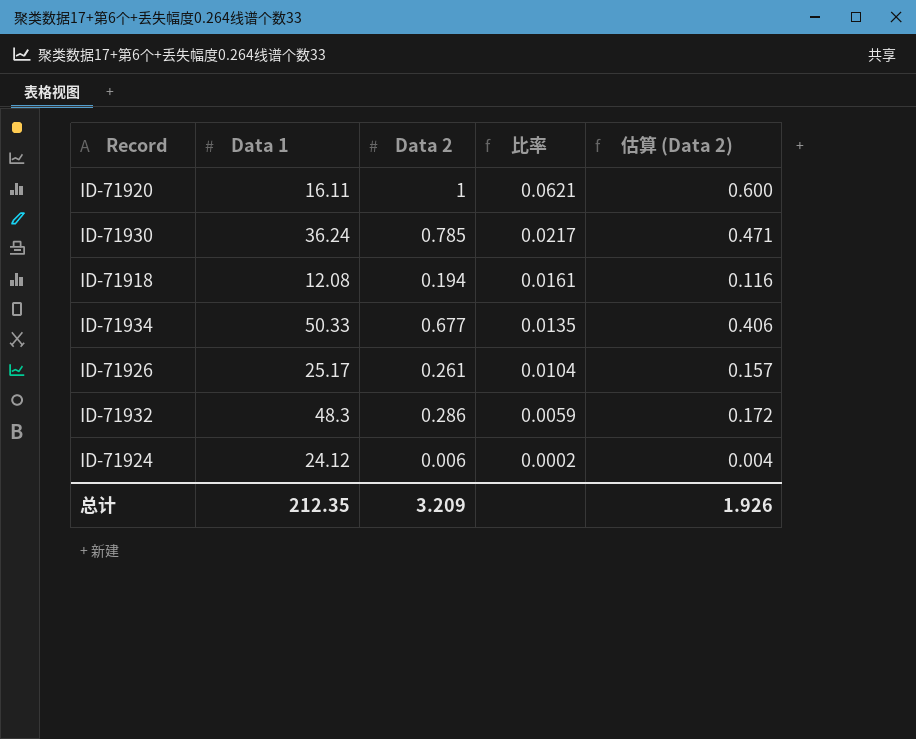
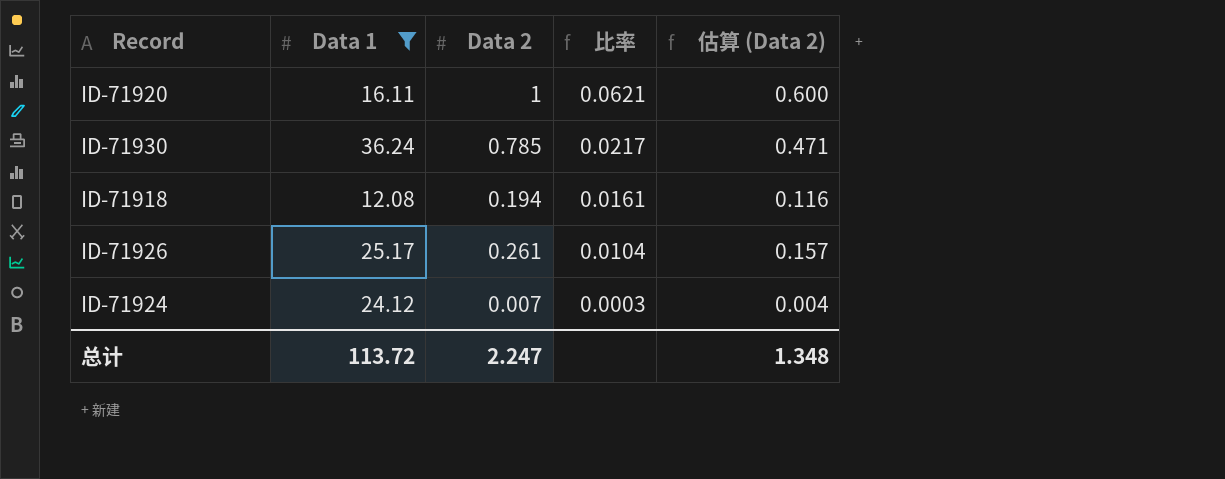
filter: none -> Data 1 <= 36.24
ID-71924 | Data 2: 0.006 -> 0.007
ID-71924 | 比率: 0.0002 -> 0.0003
总计 | Data 1: 212.35 -> 113.72
总计 | Data 2: 3.209 -> 2.247
总计 | 估算 (Data 2): 1.926 -> 1.348

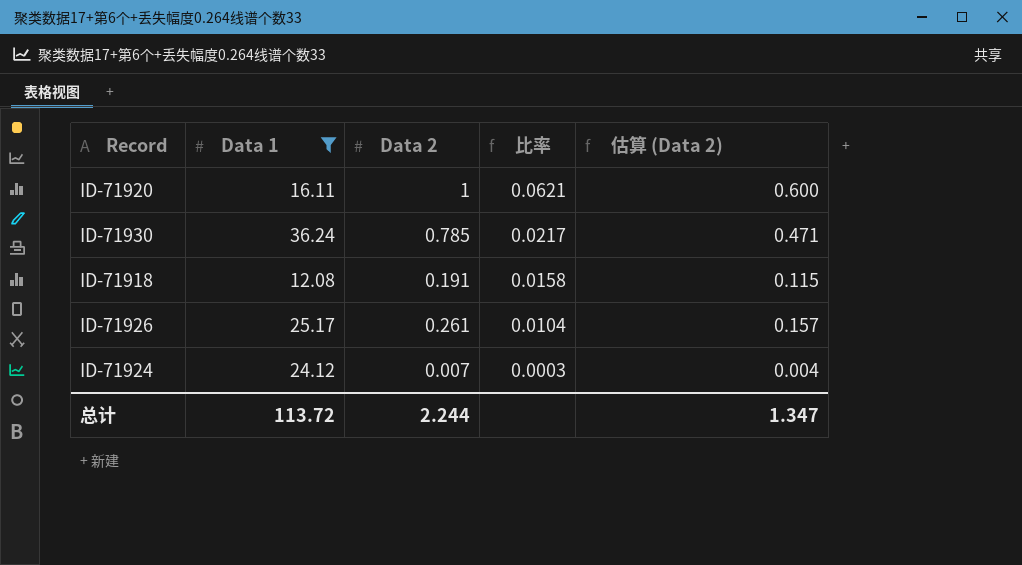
ID-71918 | Data 2: 0.194 -> 0.191
ID-71918 | 比率: 0.0161 -> 0.0158
ID-71918 | 估算 (Data 2): 0.116 -> 0.115
总计 | Data 2: 2.247 -> 2.244
总计 | 估算 (Data 2): 1.348 -> 1.347

